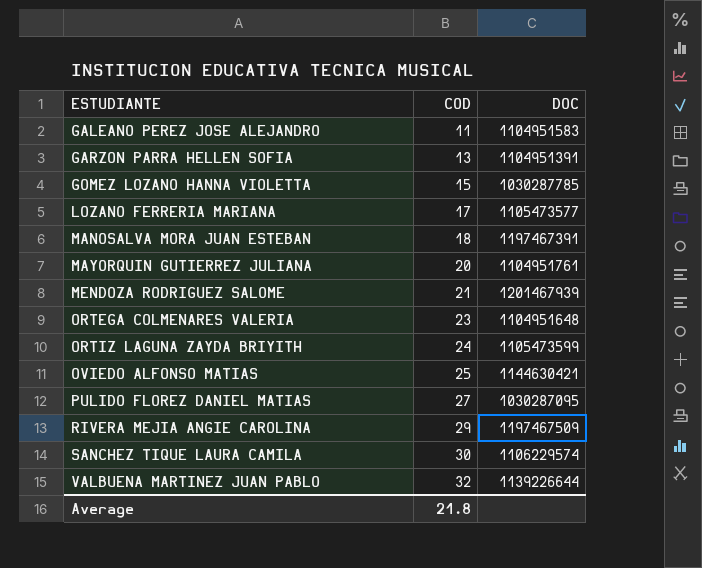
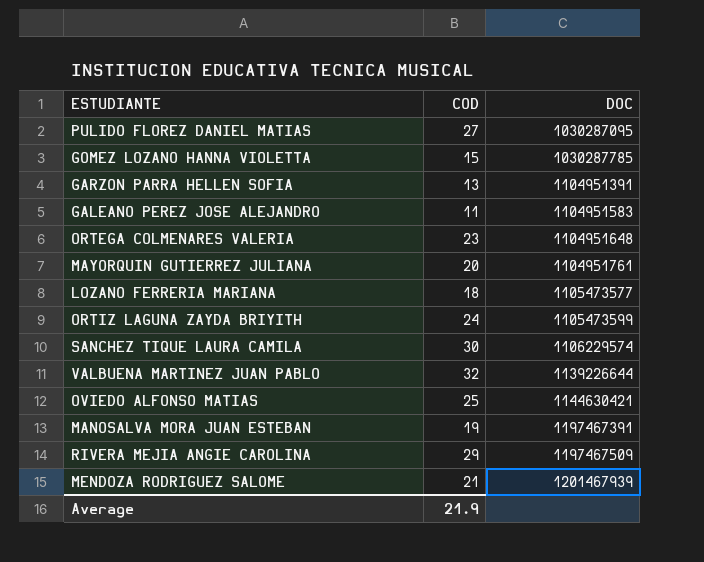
row order: ESTUDIANTE ascending -> DOC ascending
LOZANO FERRERIA MARIANA | COD: 17 -> 18
MANOSALVA MORA JUAN ESTEBAN | COD: 18 -> 19
Average | COD: 21.8 -> 21.9

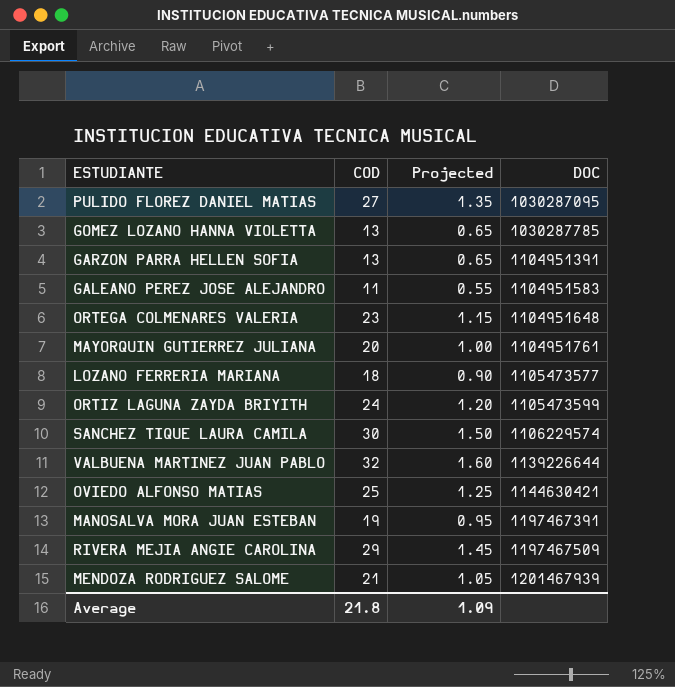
column Projected | formula: none -> [COD] * 0.05
GOMEZ LOZANO HANNA VIOLETTA | COD: 15 -> 13
Average | COD: 21.9 -> 21.8

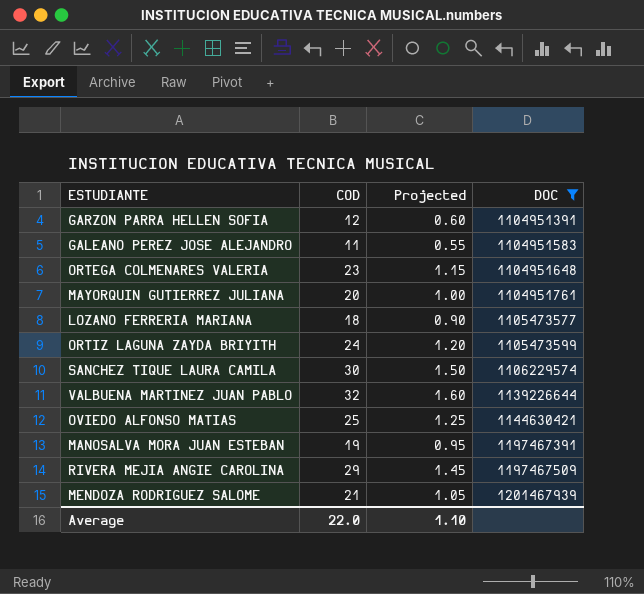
filter: none -> DOC >= 1104951391
GARZON PARRA HELLEN SOFIA | COD: 13 -> 12
GARZON PARRA HELLEN SOFIA | Projected: 0.65 -> 0.60
Average | COD: 21.8 -> 22.0
Average | Projected: 1.09 -> 1.10

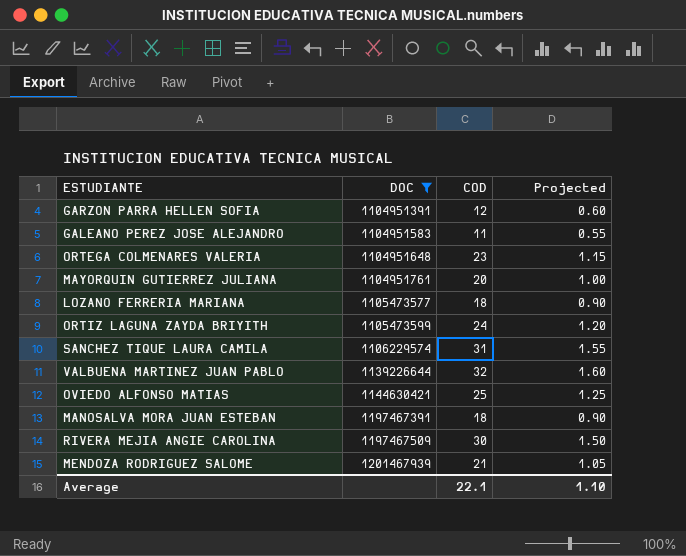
column DOC | position: 4 -> 2
SANCHEZ TIQUE LAURA CAMILA | COD: 30 -> 31
SANCHEZ TIQUE LAURA CAMILA | Projected: 1.50 -> 1.55
MANOSALVA MORA JUAN ESTEBAN | COD: 19 -> 18
MANOSALVA MORA JUAN ESTEBAN | Projected: 0.95 -> 0.90
RIVERA MEJIA ANGIE CAROLINA | COD: 29 -> 30
RIVERA MEJIA ANGIE CAROLINA | Projected: 1.45 -> 1.50
Average | COD: 22.0 -> 22.1

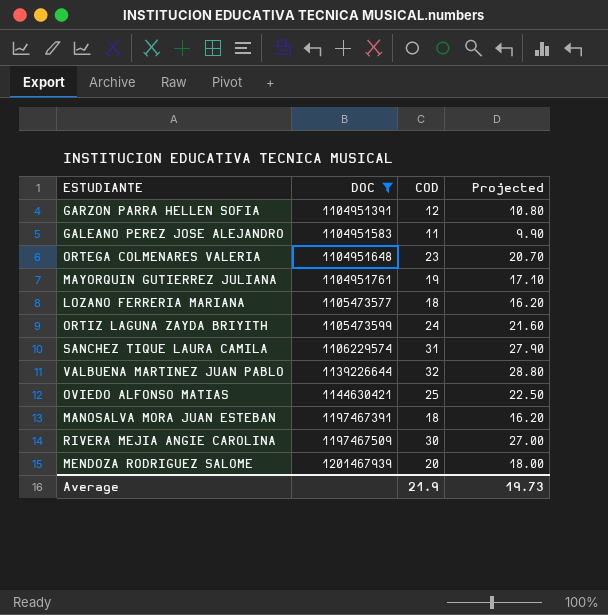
column Projected | formula: [COD] * 0.05 -> [COD] * 0.9
MAYORQUIN GUTIERREZ JULIANA | COD: 20 -> 19
MENDOZA RODRIGUEZ SALOME | COD: 21 -> 20
Average | COD: 22.1 -> 21.9
Average | Projected: 1.10 -> 19.73

